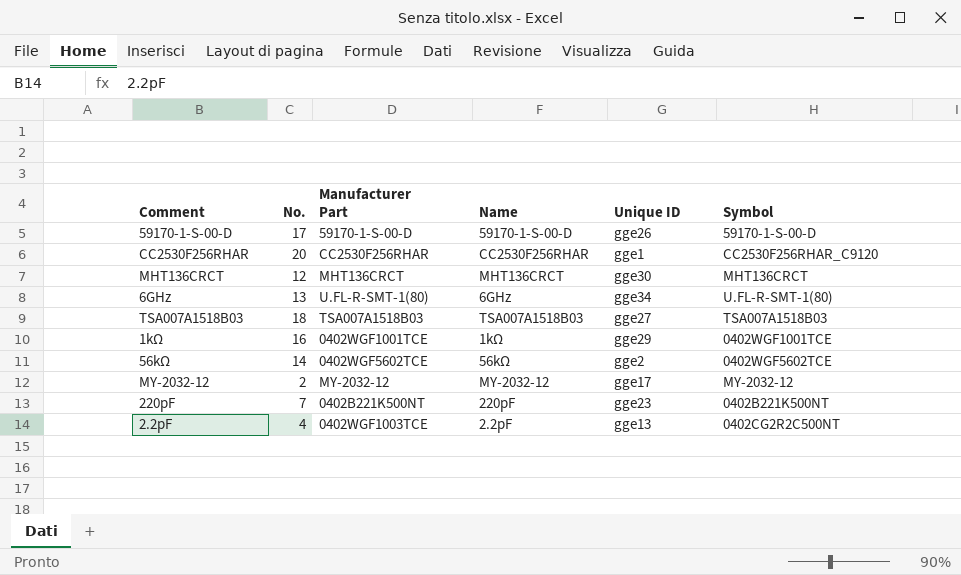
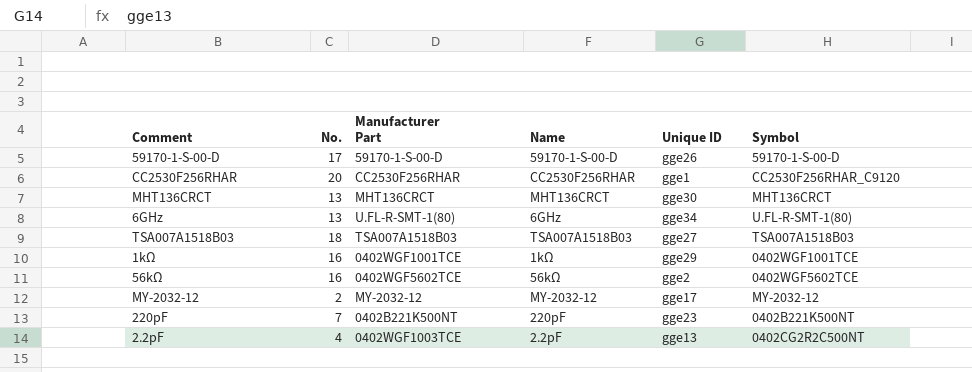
MHT136CRCT | No.: 12 -> 13
56kΩ | No.: 14 -> 16

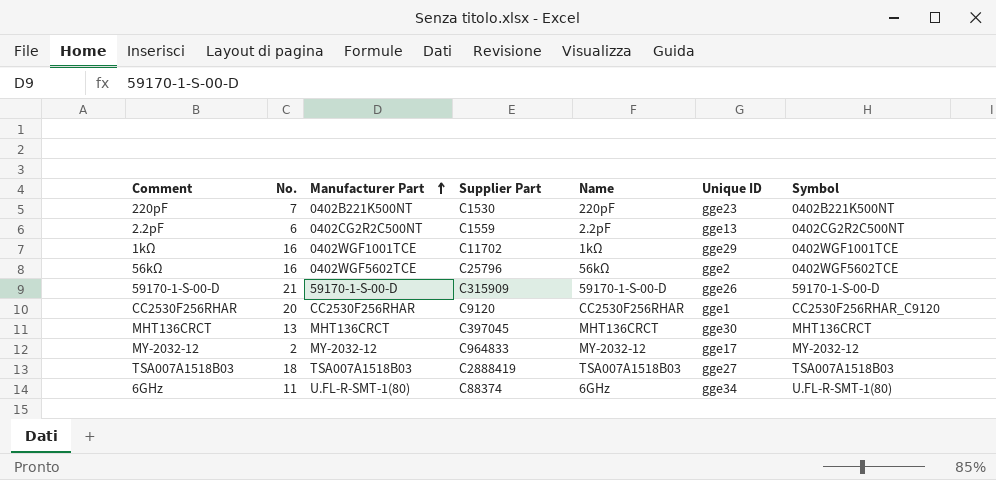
row order: none -> Manufacturer Part ascending
column Supplier Part | position: none -> 4
2.2pF | No.: 4 -> 6
2.2pF | Manufacturer Part: 0402WGF1003TCE -> 0402CG2R2C500NT
59170-1-S-00-D | No.: 17 -> 21
6GHz | No.: 13 -> 11

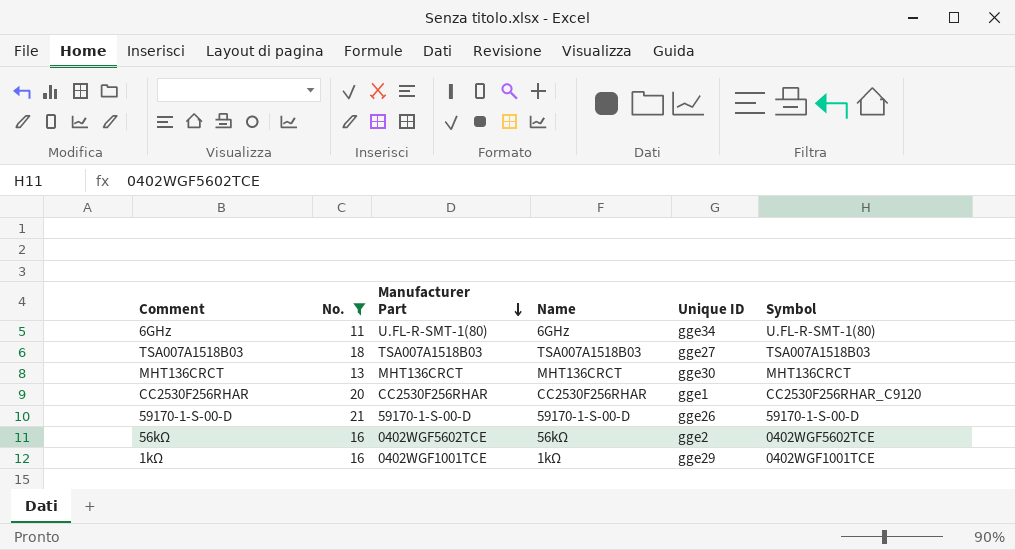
filter: none -> No. >= 11
row order: Manufacturer Part ascending -> Manufacturer Part descending
column Supplier Part | position: 4 -> none

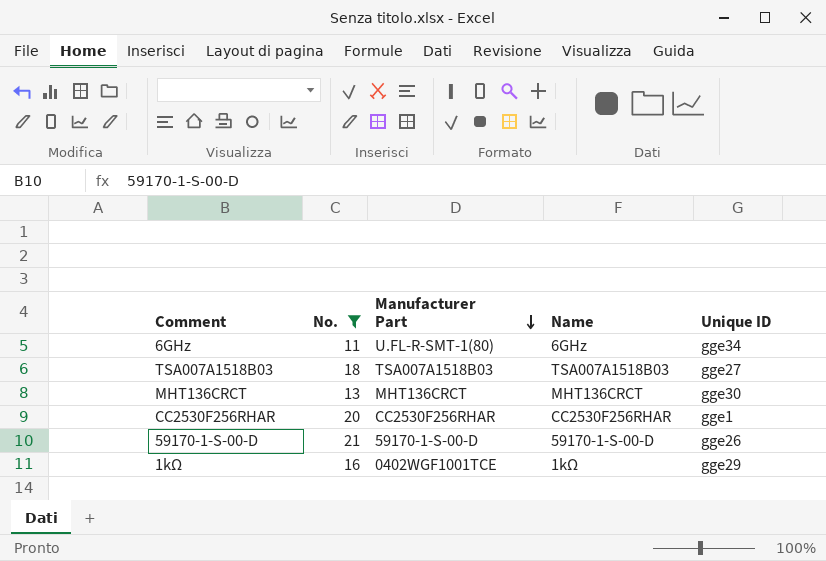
column Symbol | position: 6 -> none
row 56kΩ: 16 | 0402WGF5602TCE | 56kΩ | gge2 | 0402WGF5602TCE -> none

